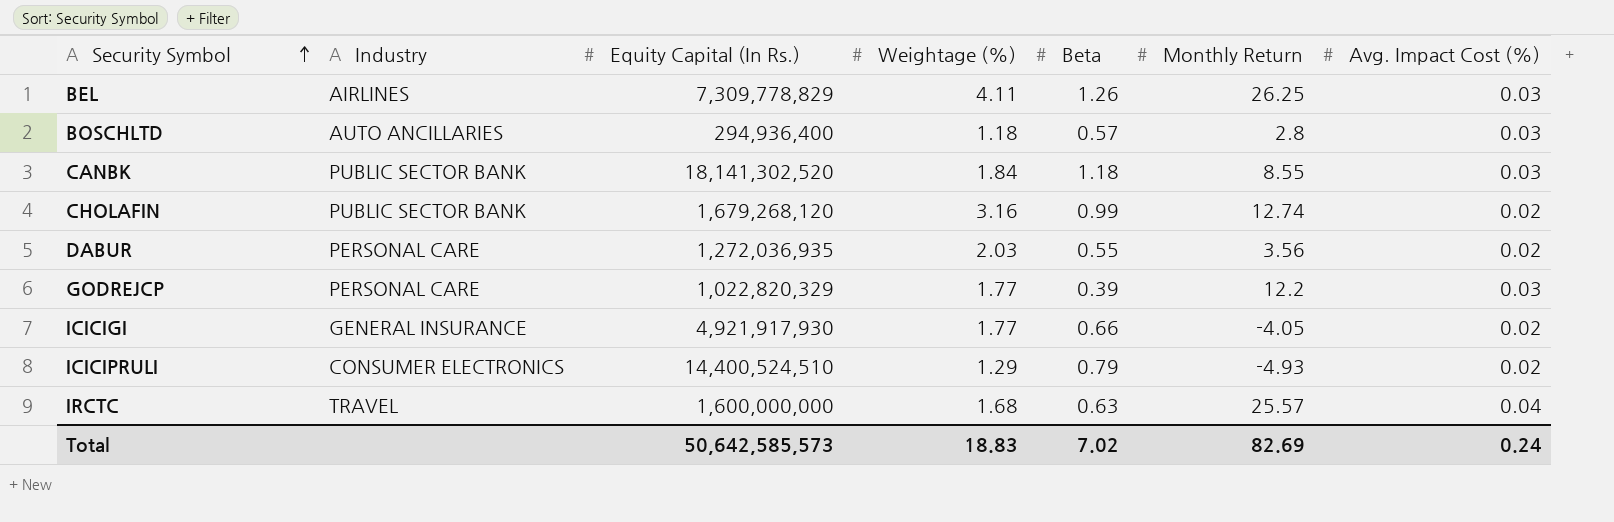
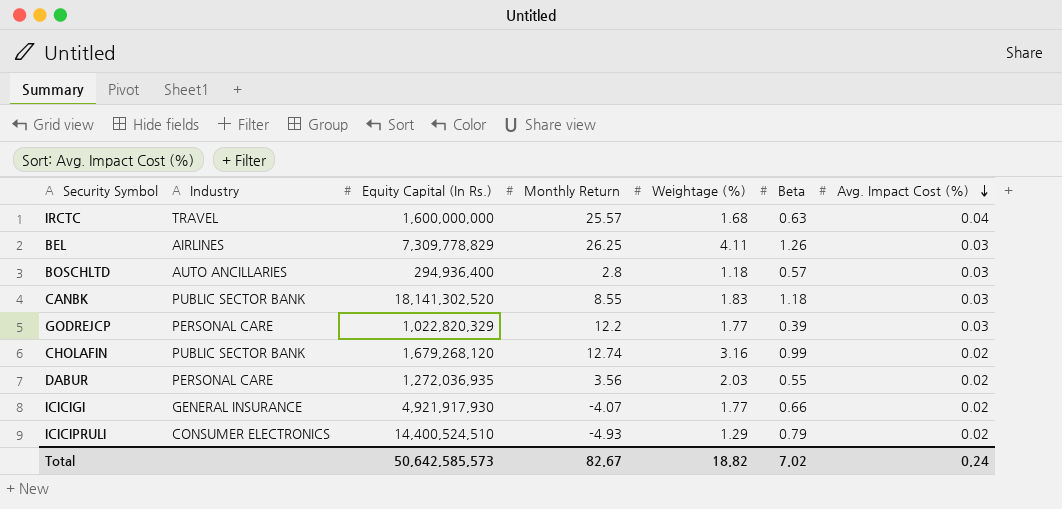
row order: Security Symbol ascending -> Avg. Impact Cost (%) descending
column Monthly Return | position: 6 -> 4
CANBK | Weightage (%): 1.84 -> 1.83
ICICIGI | Monthly Return: -4.05 -> -4.07
Total | Monthly Return: 82.69 -> 82.67
Total | Weightage (%): 18.83 -> 18.82

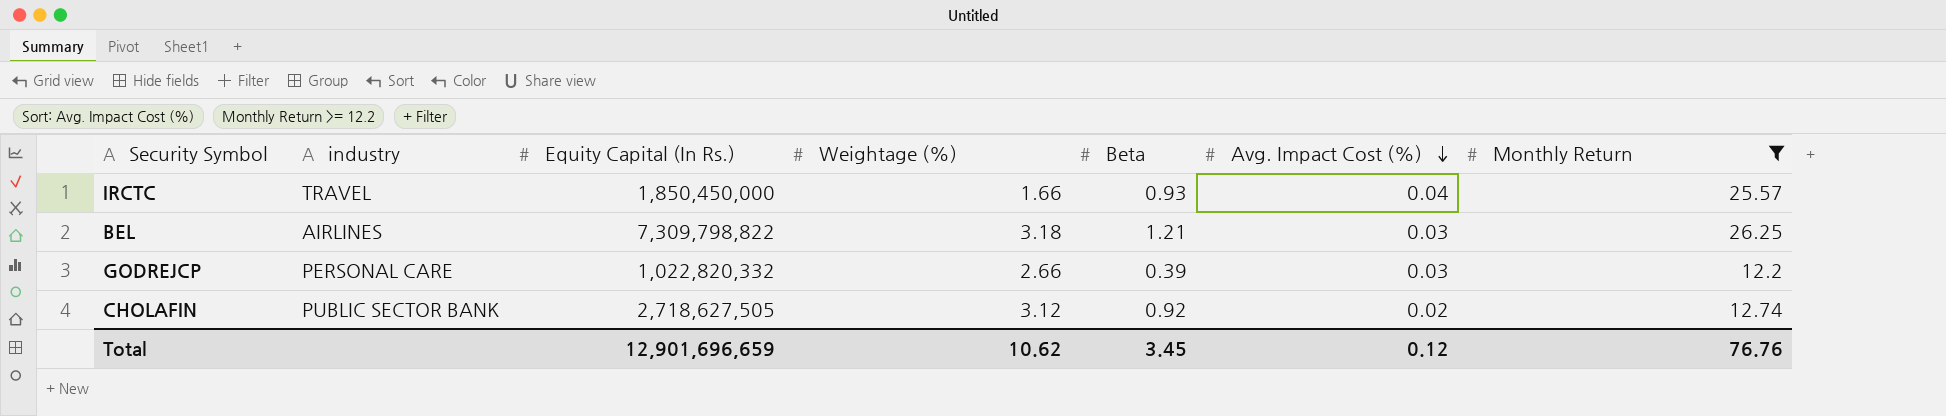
filter: none -> Monthly Return >= 12.2
column name: Industry -> industry
column Monthly Return | position: 4 -> 7
IRCTC | Equity Capital (In Rs.): 1,600,000,000 -> 1,850,450,000
IRCTC | Weightage (%): 1.68 -> 1.66
IRCTC | Beta: 0.63 -> 0.93
BEL | Equity Capital (In Rs.): 7,309,778,829 -> 7,309,798,822
BEL | Weightage (%): 4.11 -> 3.18
BEL | Beta: 1.26 -> 1.21
GODREJCP | Equity Capital (In Rs.): 1,022,820,329 -> 1,022,820,332
GODREJCP | Weightage (%): 1.77 -> 2.66
CHOLAFIN | Equity Capital (In Rs.): 1,679,268,120 -> 2,718,627,505
CHOLAFIN | Weightage (%): 3.16 -> 3.12
CHOLAFIN | Beta: 0.99 -> 0.92
Total | Equity Capital (In Rs.): 50,642,585,573 -> 12,901,696,659
Total | Weightage (%): 18.82 -> 10.62
Total | Beta: 7.02 -> 3.45
Total | Avg. Impact Cost (%): 0.24 -> 0.12
Total | Monthly Return: 82.67 -> 76.76

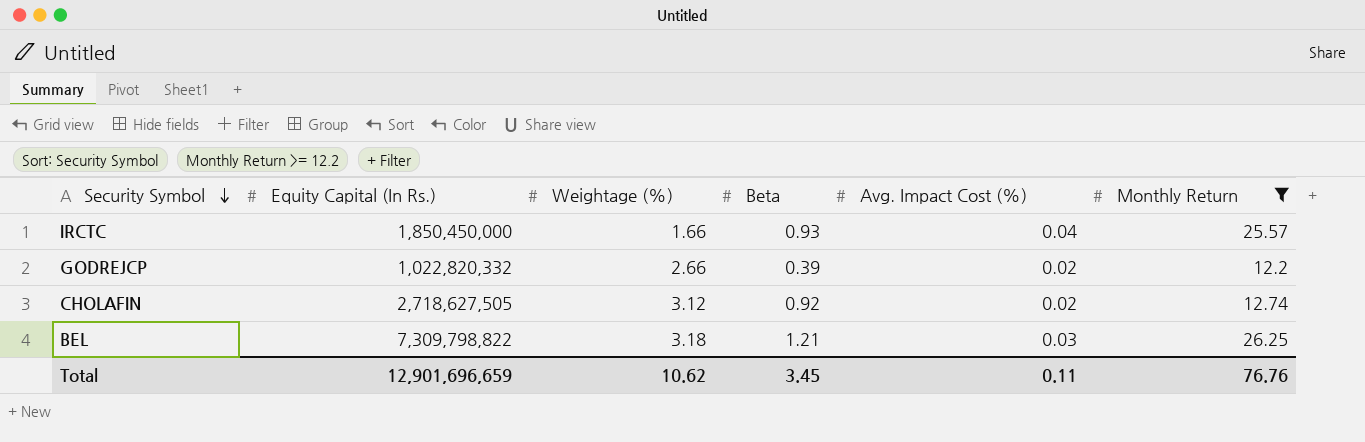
row order: Avg. Impact Cost (%) descending -> Security Symbol descending
column industry | position: 2 -> none
GODREJCP | Avg. Impact Cost (%): 0.03 -> 0.02
Total | Avg. Impact Cost (%): 0.12 -> 0.11

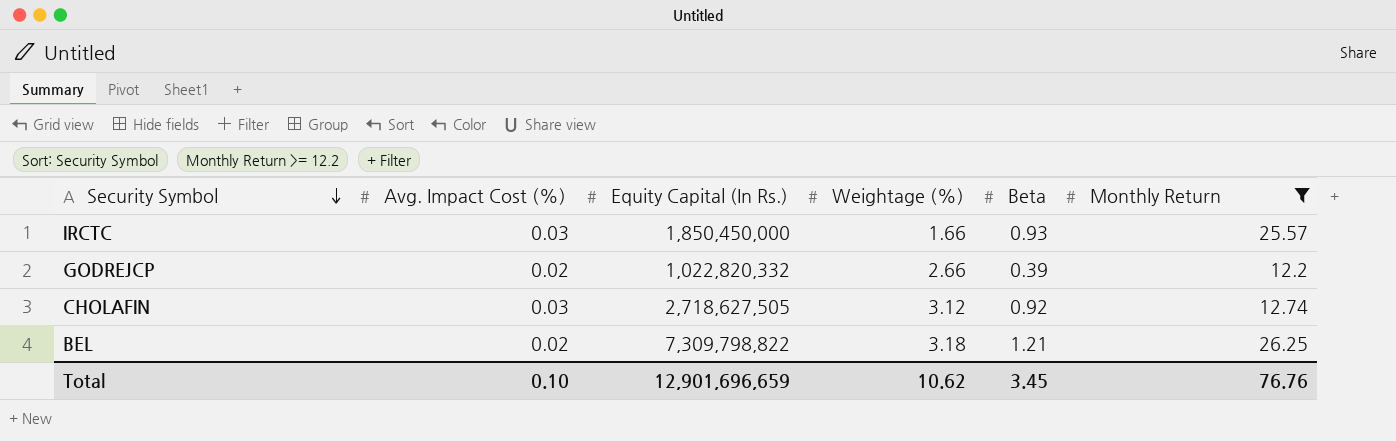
column Avg. Impact Cost (%) | position: 5 -> 2
IRCTC | Avg. Impact Cost (%): 0.04 -> 0.03
CHOLAFIN | Avg. Impact Cost (%): 0.02 -> 0.03
BEL | Avg. Impact Cost (%): 0.03 -> 0.02
Total | Avg. Impact Cost (%): 0.11 -> 0.10

